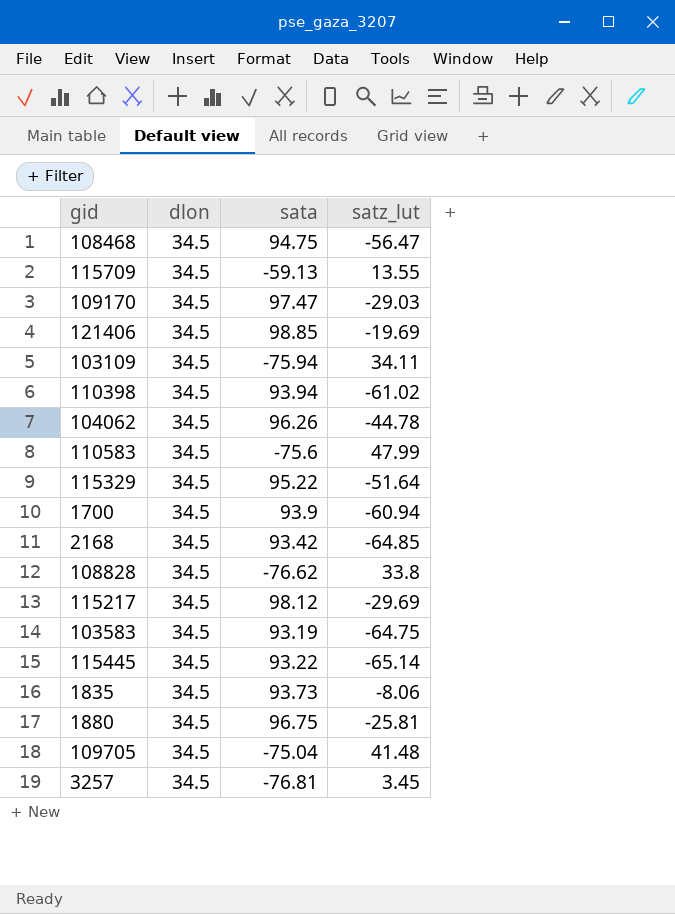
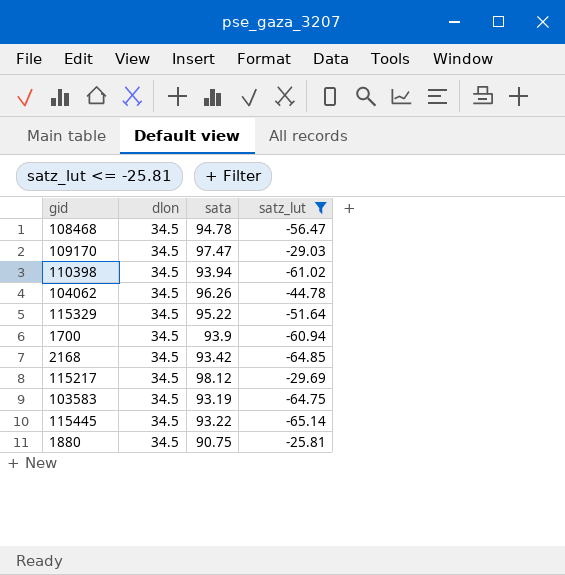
filter: none -> satz_lut <= -25.81
108468 | sata: 94.75 -> 94.78
1880 | sata: 96.75 -> 90.75

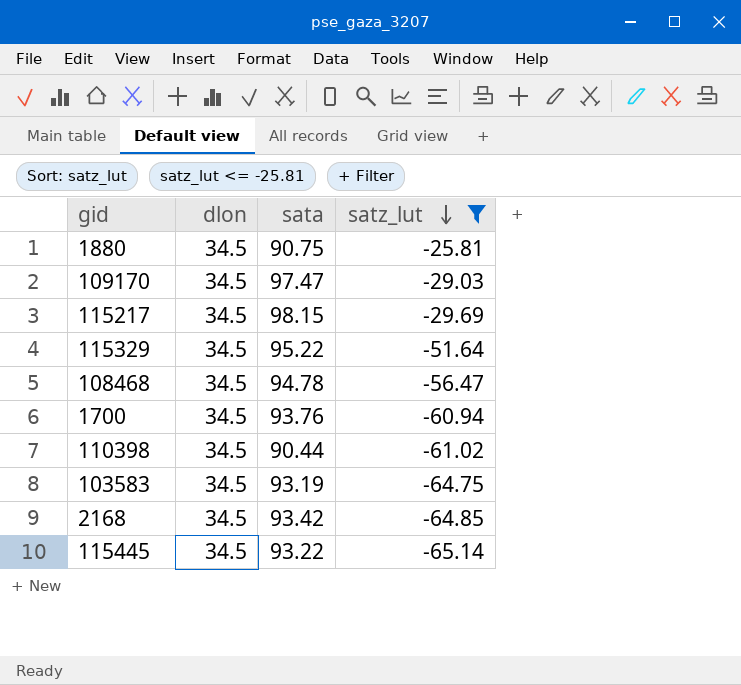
row order: none -> satz_lut descending
row 104062: 34.5 | 96.26 | -44.78 -> none
115217 | sata: 98.12 -> 98.15
1700 | sata: 93.9 -> 93.76
110398 | sata: 93.94 -> 90.44

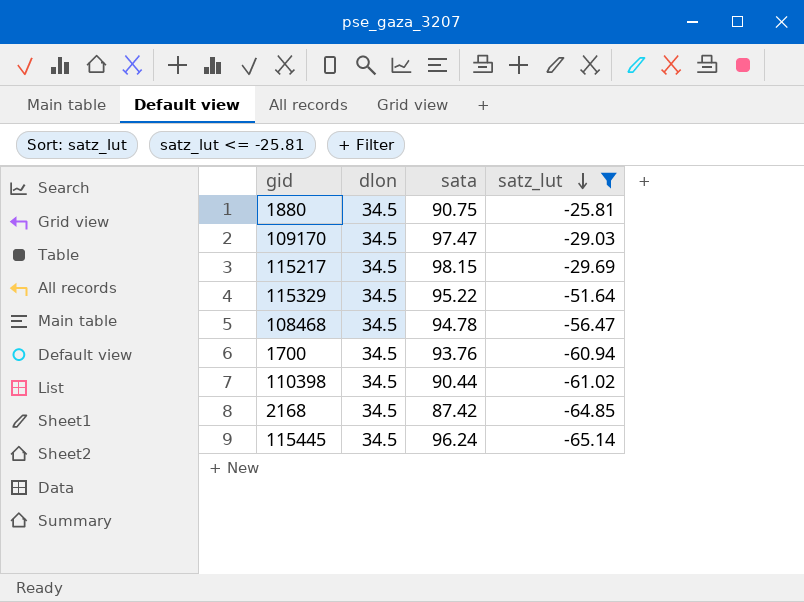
row 103583: 34.5 | 93.19 | -64.75 -> none
2168 | sata: 93.42 -> 87.42
115445 | sata: 93.22 -> 96.24

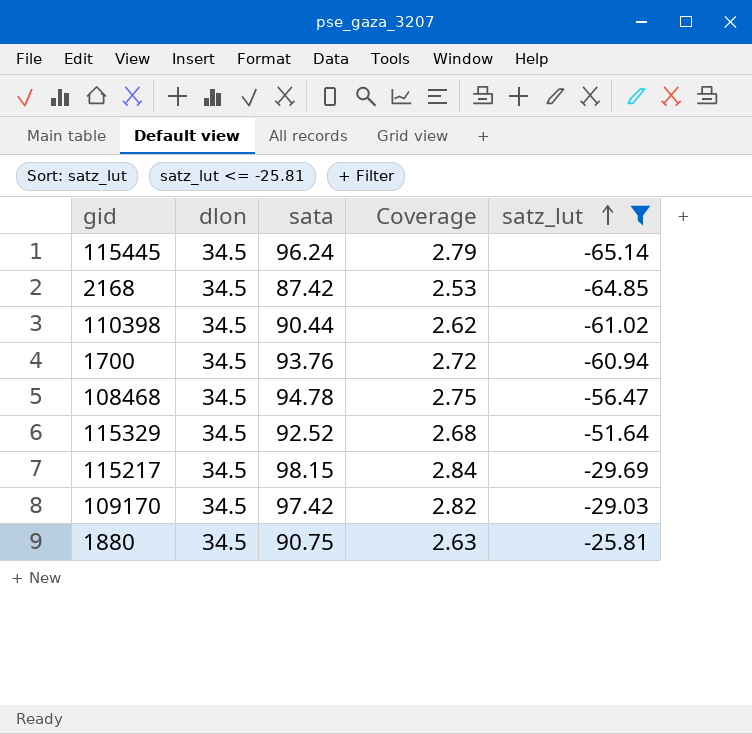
row order: satz_lut descending -> satz_lut ascending
column Coverage | formula: none -> [sata] / [dlon]
115329 | sata: 95.22 -> 92.52
109170 | sata: 97.47 -> 97.42

